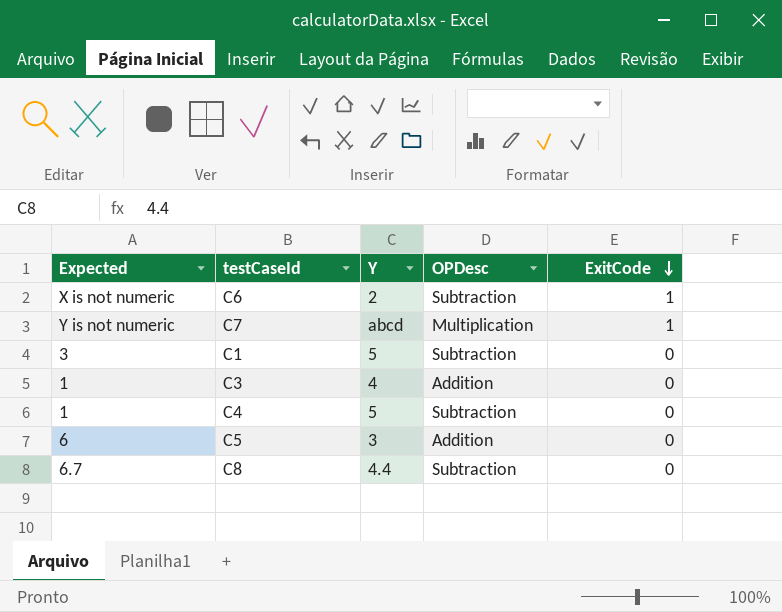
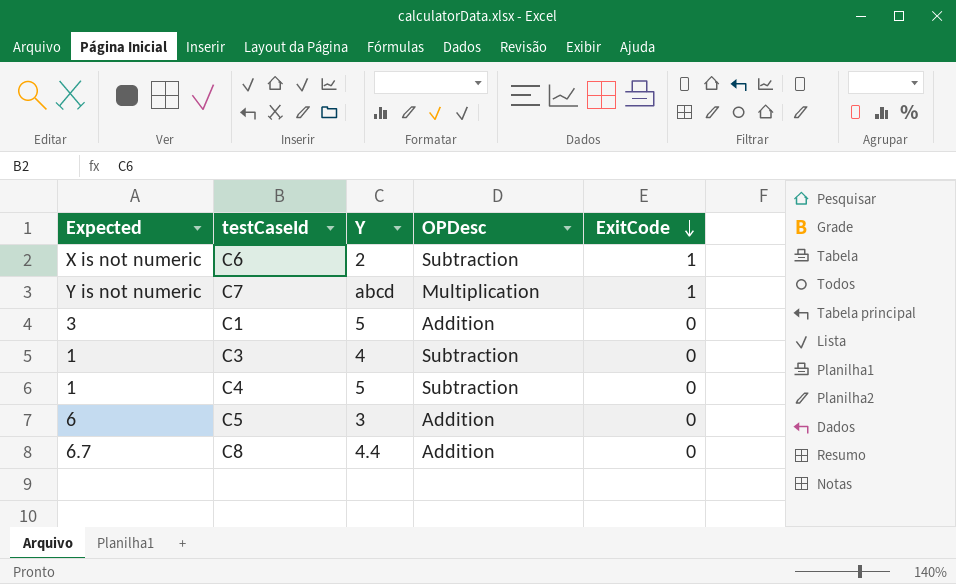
C1 | OPDesc: Subtraction -> Addition
C3 | OPDesc: Addition -> Subtraction
C8 | OPDesc: Subtraction -> Addition

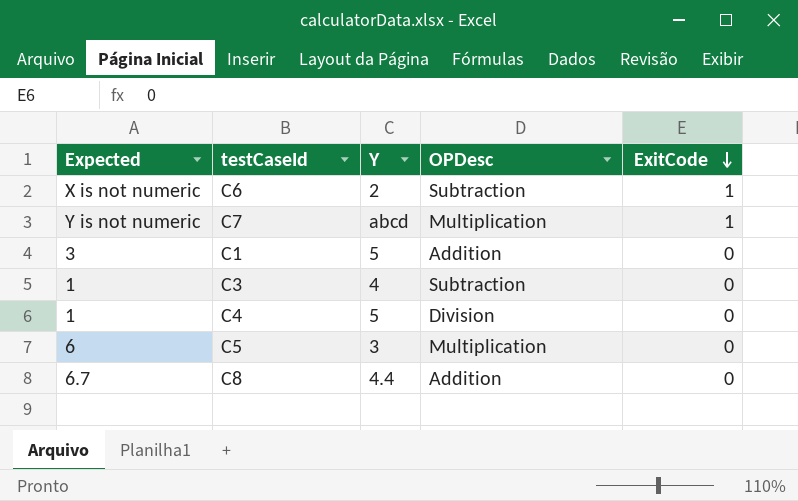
C4 | OPDesc: Subtraction -> Division
C5 | OPDesc: Addition -> Multiplication

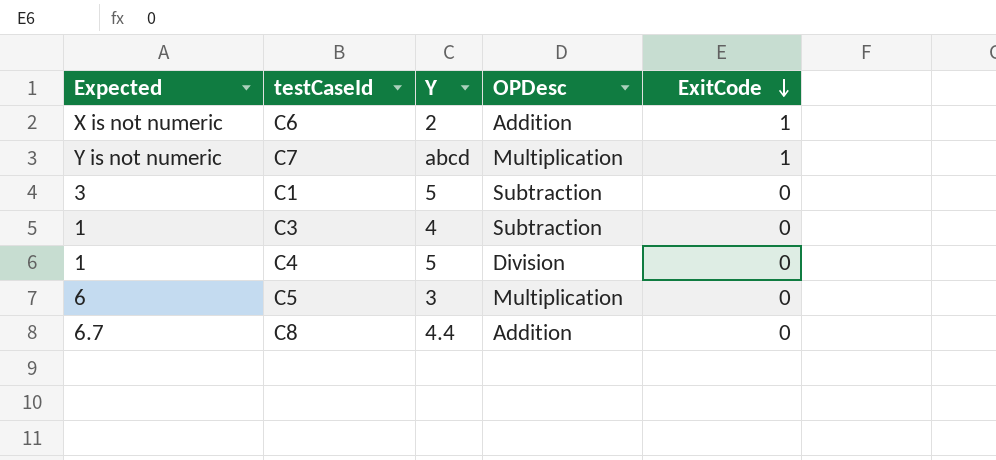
C6 | OPDesc: Subtraction -> Addition
C1 | OPDesc: Addition -> Subtraction

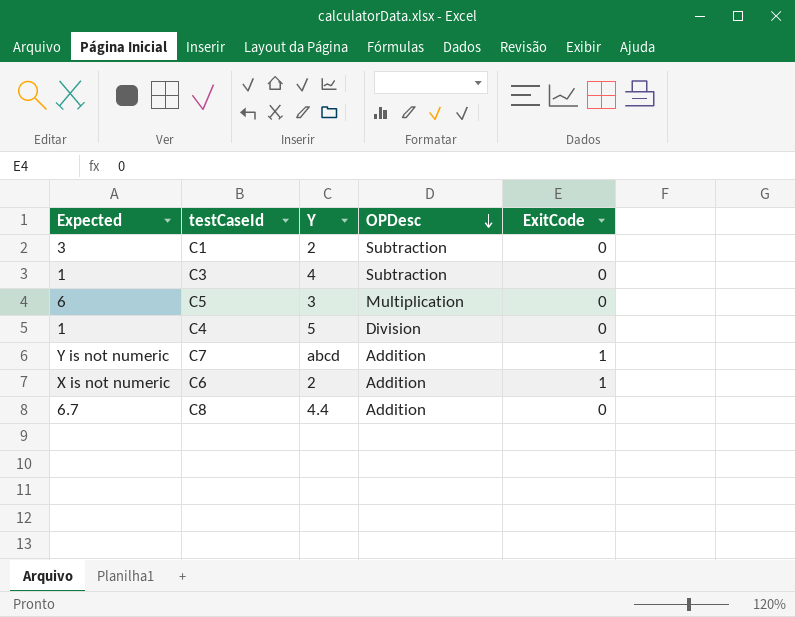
row order: ExitCode descending -> OPDesc descending
C1 | Y: 5 -> 2
C7 | OPDesc: Multiplication -> Addition

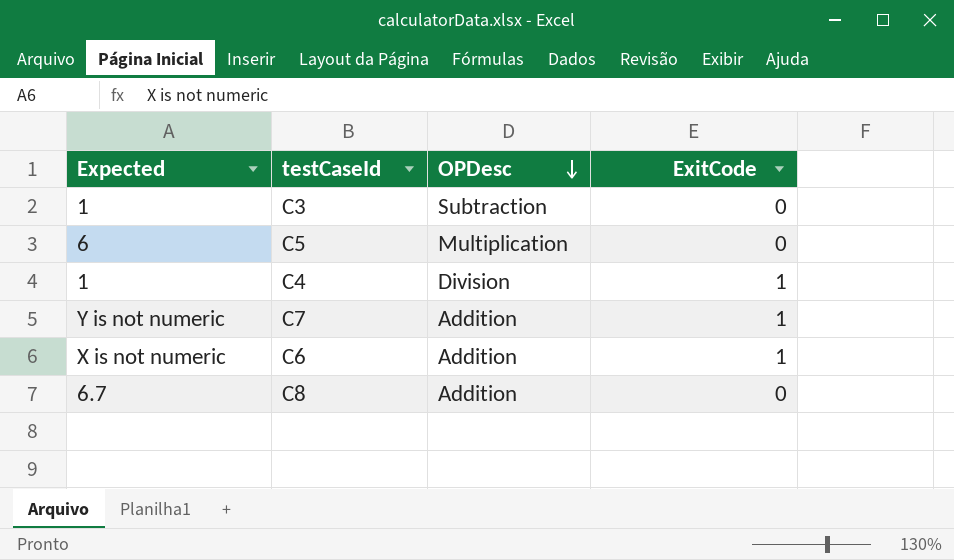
column Y | position: 3 -> none
row C1: 3 | 2 | Subtraction | 0 -> none
C4 | ExitCode: 0 -> 1

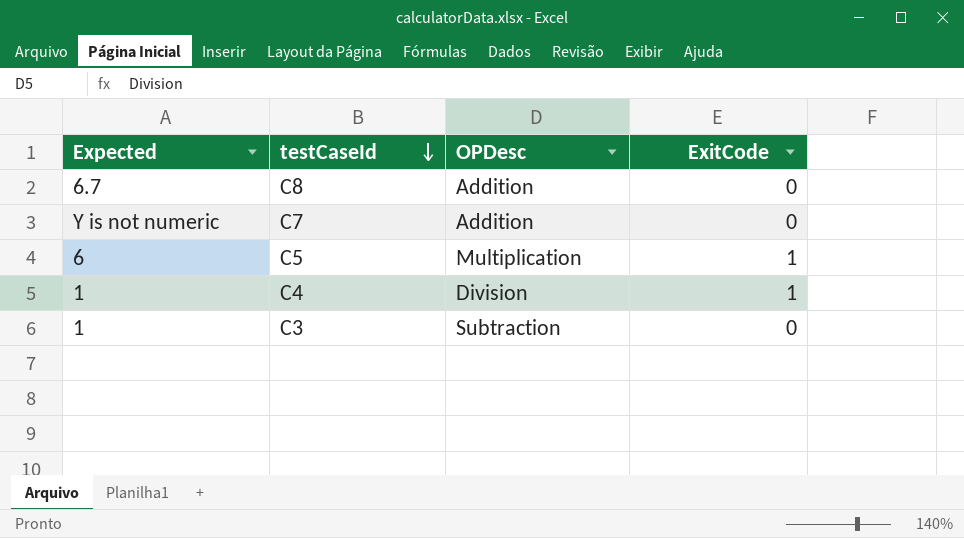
row order: OPDesc descending -> testCaseId descending
row C6: X is not numeric | Addition | 1 -> none
C7 | ExitCode: 1 -> 0
C5 | ExitCode: 0 -> 1

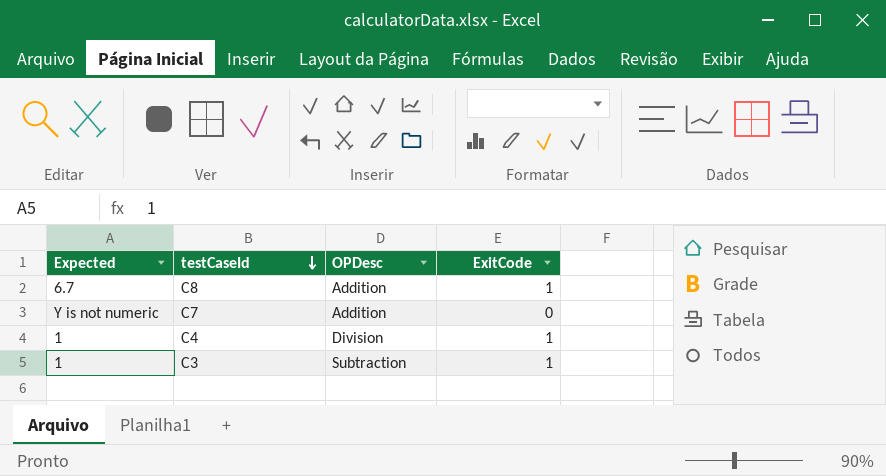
row C5: 6 | Multiplication | 1 -> none
C8 | ExitCode: 0 -> 1
C3 | ExitCode: 0 -> 1

